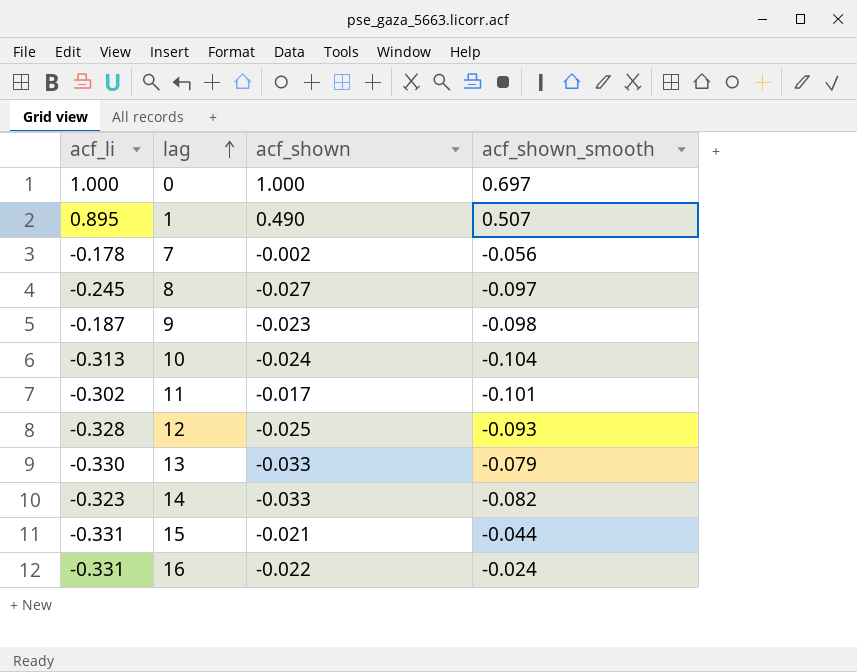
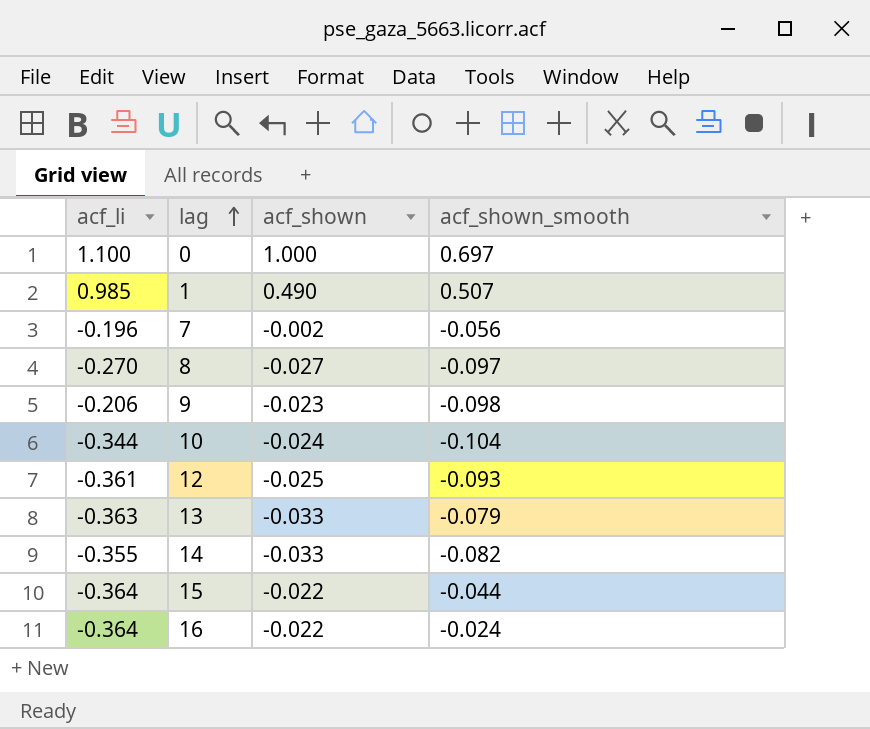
row 11: -0.302 | -0.017 | -0.101 -> none
0 | acf_li: 1.000 -> 1.100
1 | acf_li: 0.895 -> 0.985
7 | acf_li: -0.178 -> -0.196
8 | acf_li: -0.245 -> -0.270
9 | acf_li: -0.187 -> -0.206
10 | acf_li: -0.313 -> -0.344
12 | acf_li: -0.328 -> -0.361
13 | acf_li: -0.330 -> -0.363
14 | acf_li: -0.323 -> -0.355
15 | acf_li: -0.331 -> -0.364
15 | acf_shown: -0.021 -> -0.022
16 | acf_li: -0.331 -> -0.364

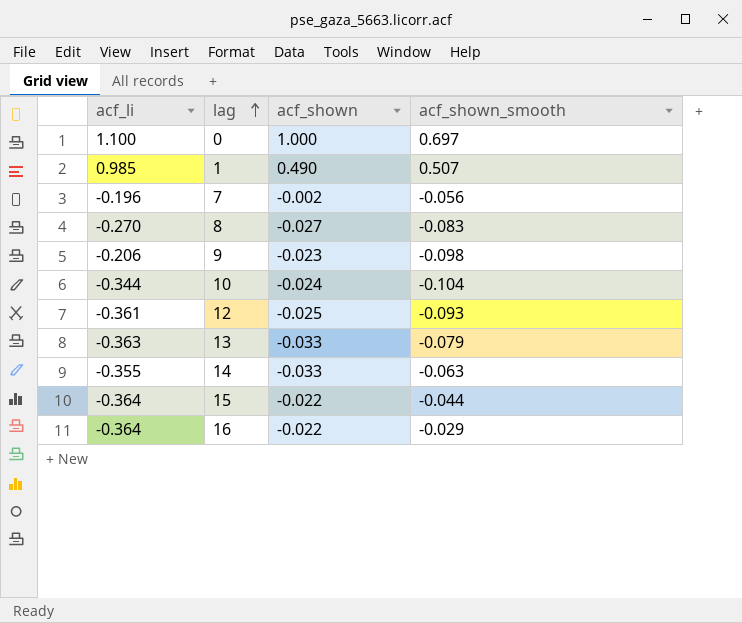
8 | acf_shown_smooth: -0.097 -> -0.083
14 | acf_shown_smooth: -0.082 -> -0.063
16 | acf_shown_smooth: -0.024 -> -0.029

